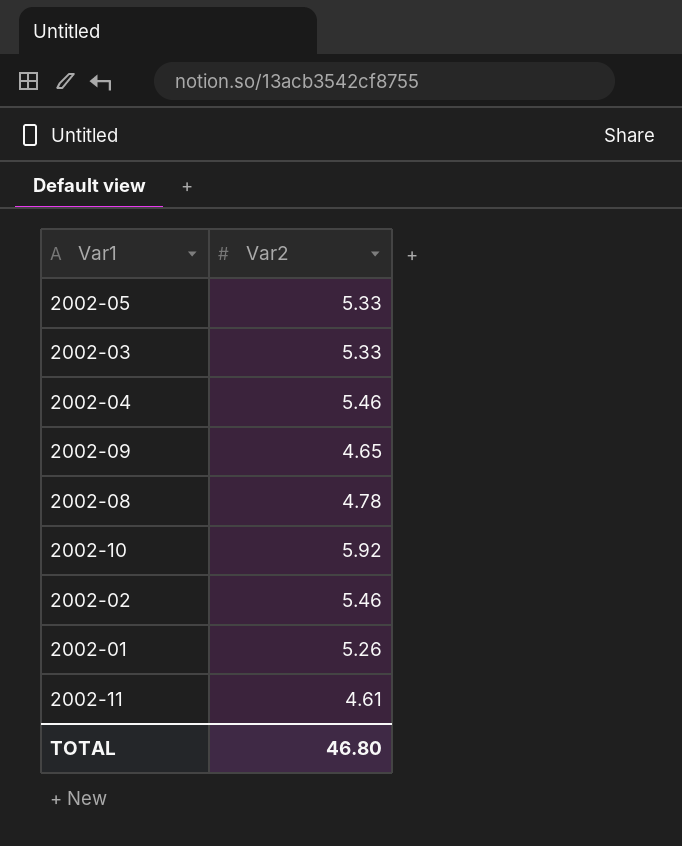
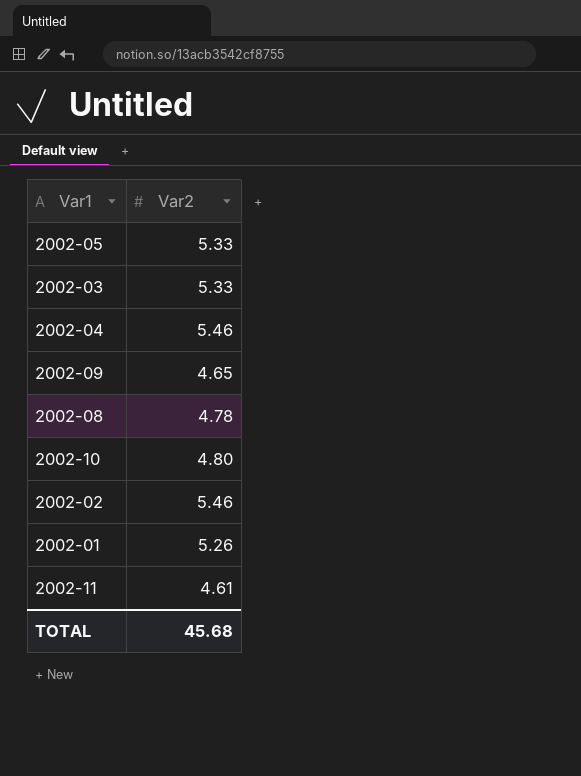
2002-10 | Var2: 5.92 -> 4.80
TOTAL | Var2: 46.80 -> 45.68

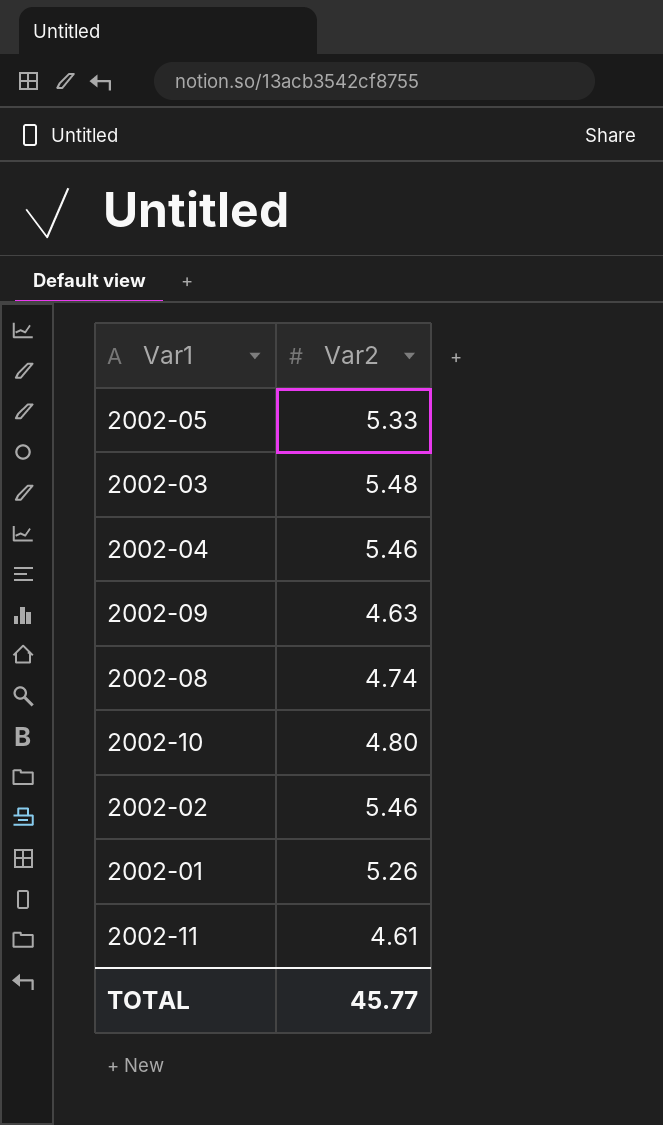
2002-03 | Var2: 5.33 -> 5.48
2002-09 | Var2: 4.65 -> 4.63
2002-08 | Var2: 4.78 -> 4.74
TOTAL | Var2: 45.68 -> 45.77

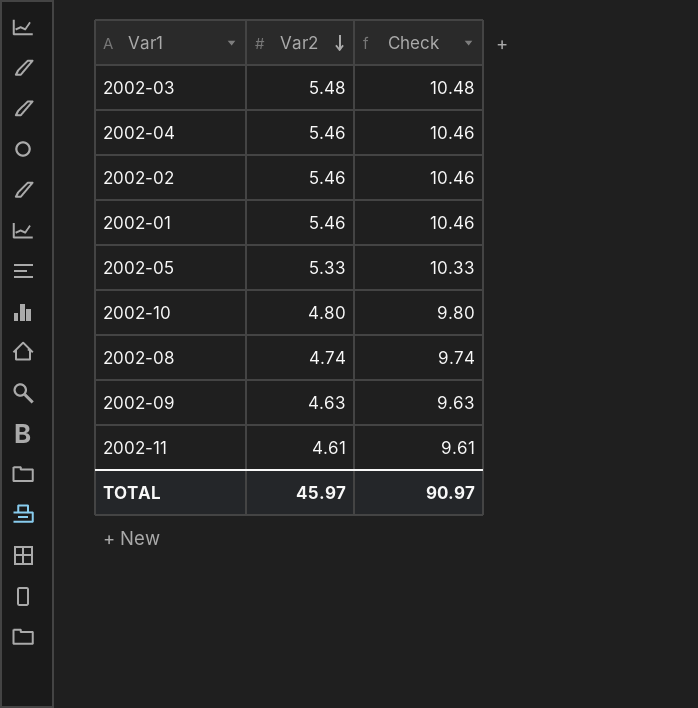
row order: none -> Var2 descending
column Check | formula: none -> [Var2] + 5
2002-01 | Var2: 5.26 -> 5.46
TOTAL | Var2: 45.77 -> 45.97

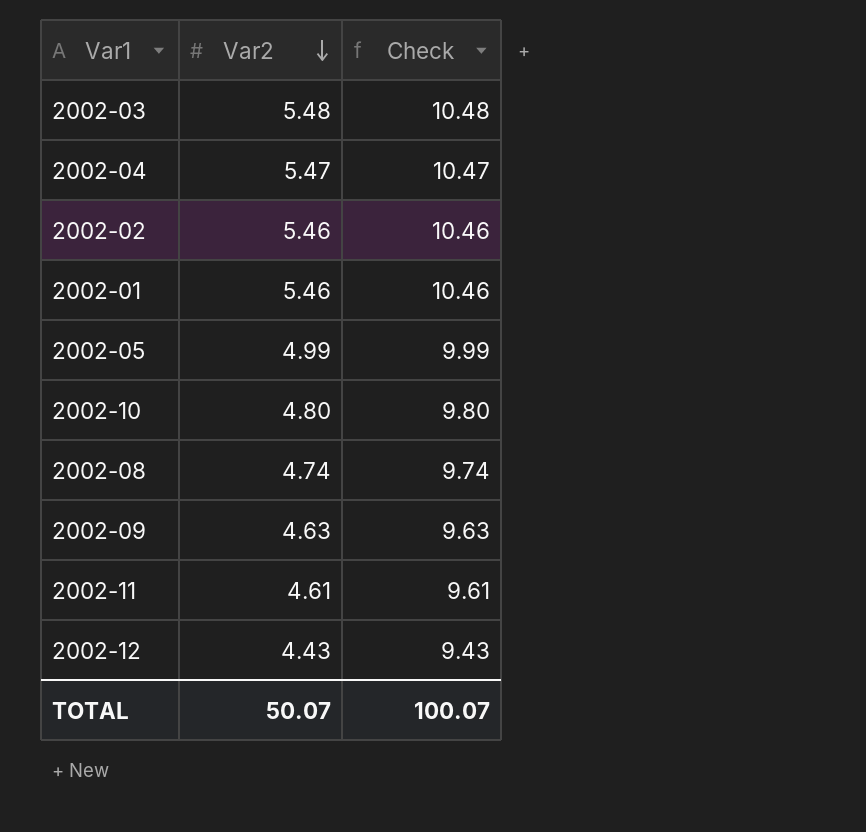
2002-04 | Var2: 5.46 -> 5.47
2002-04 | Check: 10.46 -> 10.47
2002-05 | Var2: 5.33 -> 4.99
2002-05 | Check: 10.33 -> 9.99
row 2002-12: none -> 4.43 | 9.43
TOTAL | Var2: 45.97 -> 50.07
TOTAL | Check: 90.97 -> 100.07

